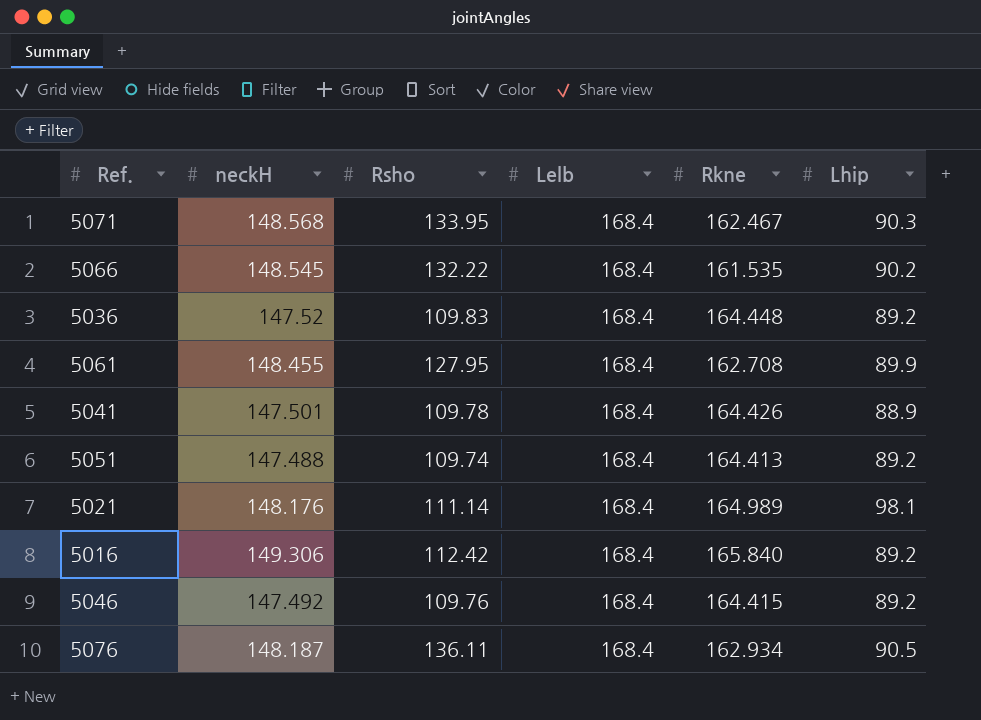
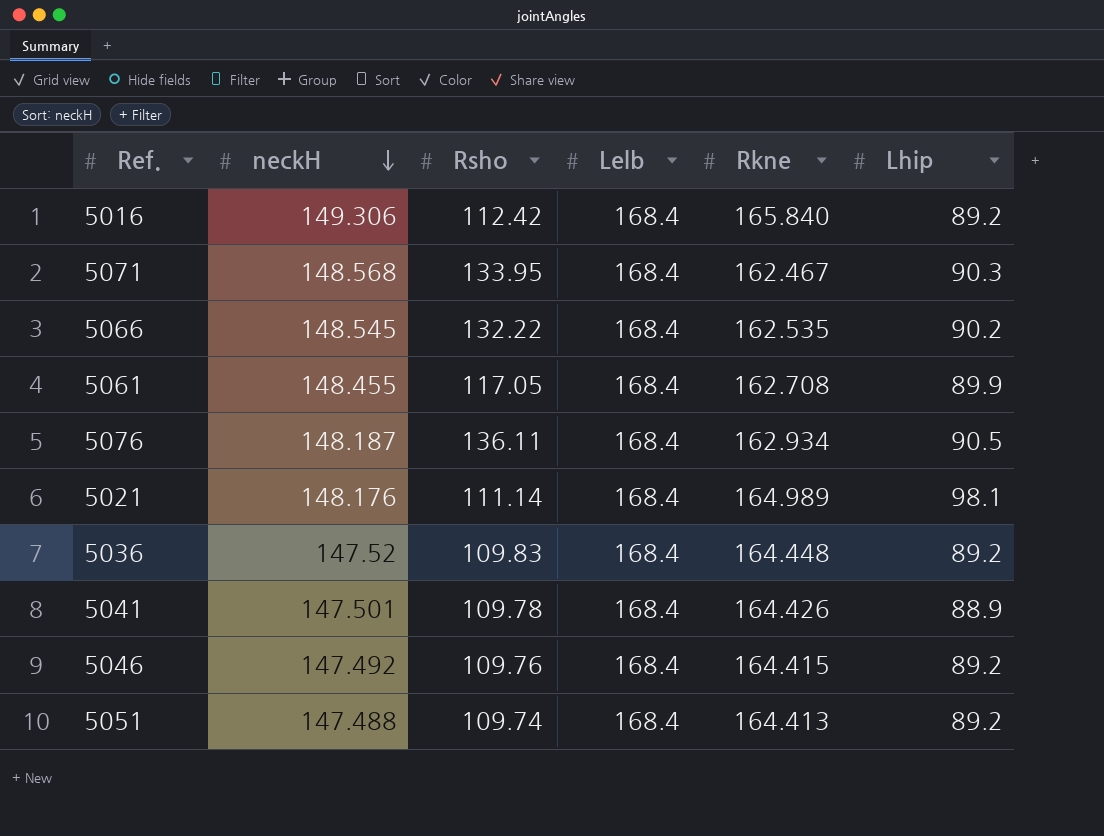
row order: none -> neckH descending
5066 | Rkne: 161.535 -> 162.535
5061 | Rsho: 127.95 -> 117.05

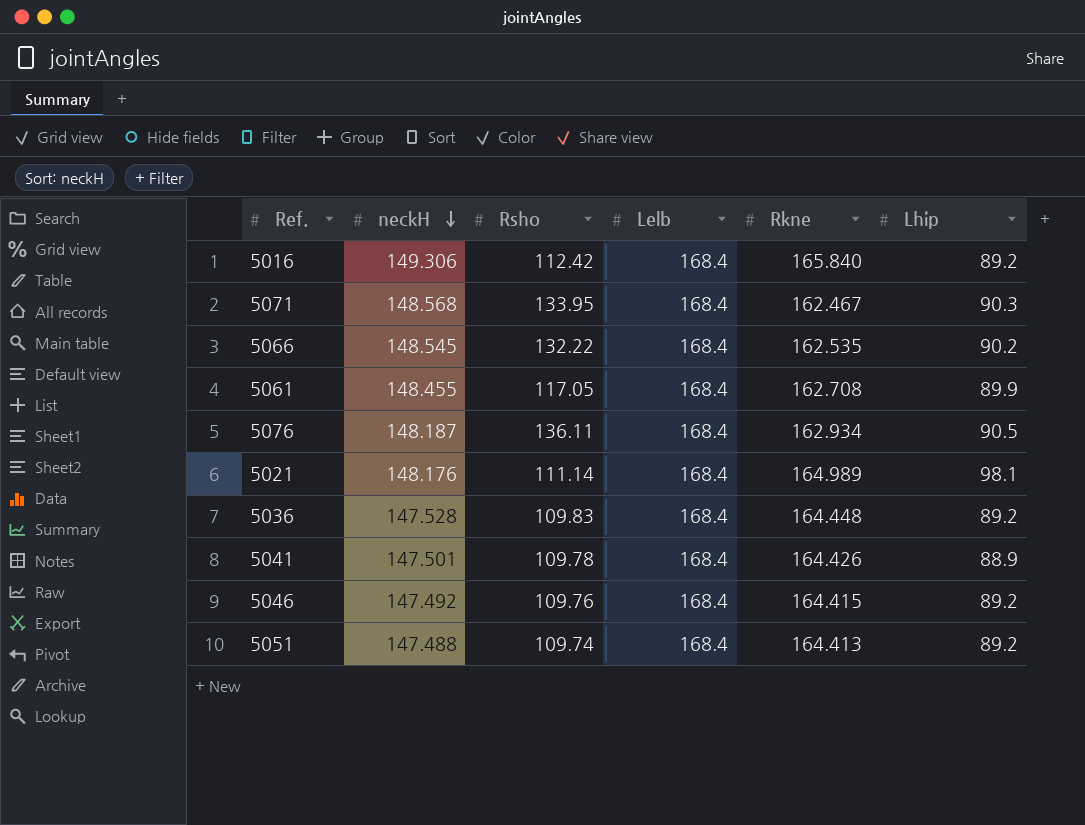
5036 | neckH: 147.52 -> 147.528

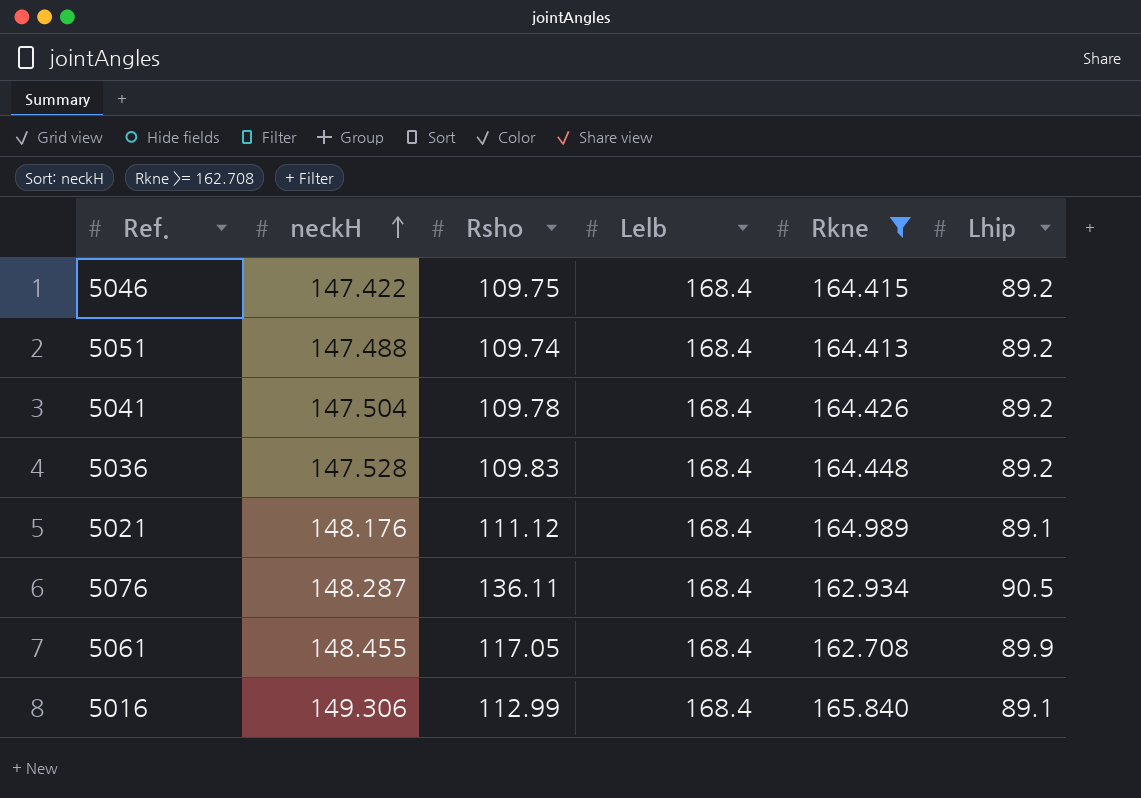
filter: none -> Rkne >= 162.708
row order: neckH descending -> neckH ascending
5046 | neckH: 147.492 -> 147.422
5046 | Rsho: 109.76 -> 109.75
5041 | neckH: 147.501 -> 147.504
5041 | Lhip: 88.9 -> 89.2
5021 | Rsho: 111.14 -> 111.12
5021 | Lhip: 98.1 -> 89.1
5076 | neckH: 148.187 -> 148.287
5016 | Rsho: 112.42 -> 112.99
5016 | Lhip: 89.2 -> 89.1

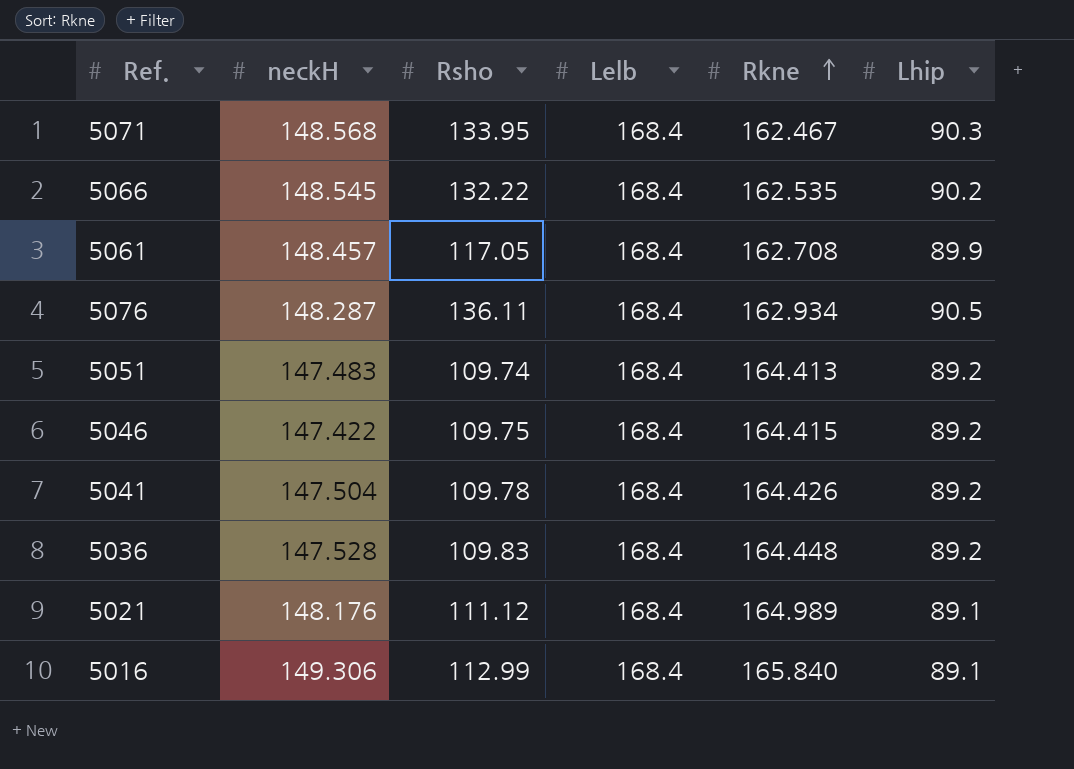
filter: Rkne >= 162.708 -> none
row order: neckH ascending -> Rkne ascending
5061 | neckH: 148.455 -> 148.457
5051 | neckH: 147.488 -> 147.483

